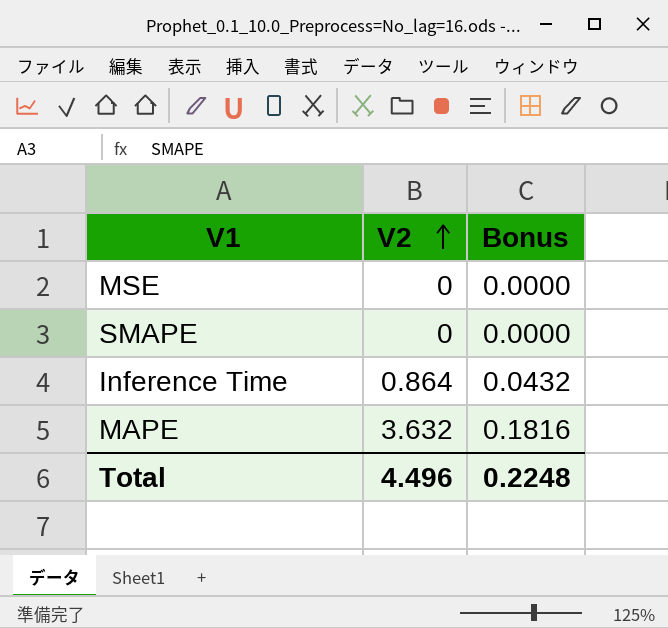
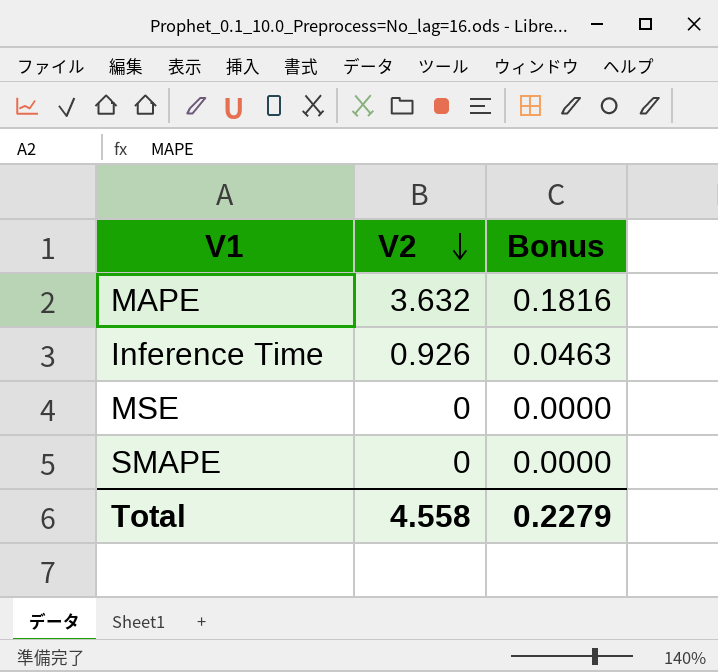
row order: V2 ascending -> V2 descending
Inference Time | V2: 0.864 -> 0.926
Inference Time | Bonus: 0.0432 -> 0.0463
Total | V2: 4.496 -> 4.558
Total | Bonus: 0.2248 -> 0.2279

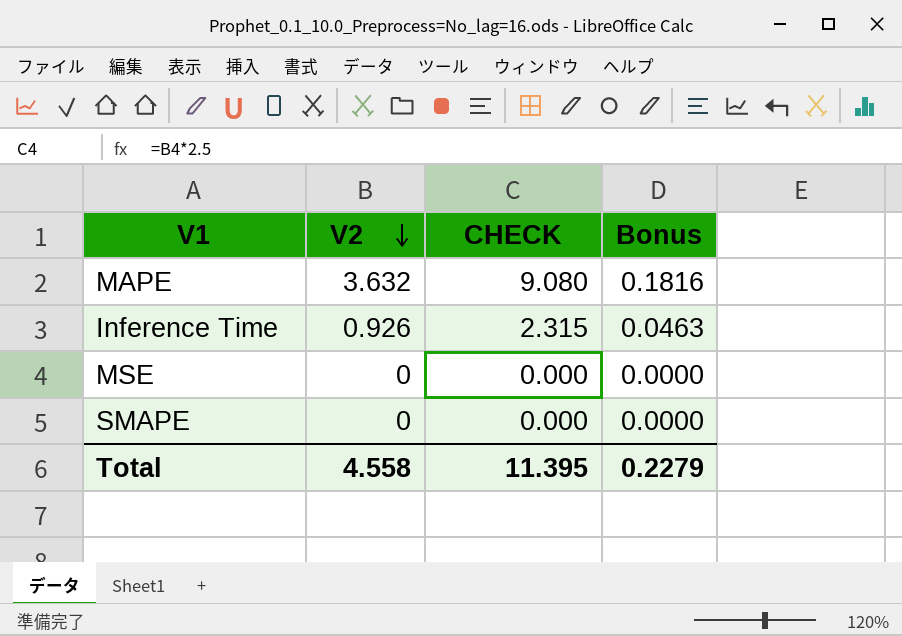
column CHECK | formula: none -> [V2] * 2.5

